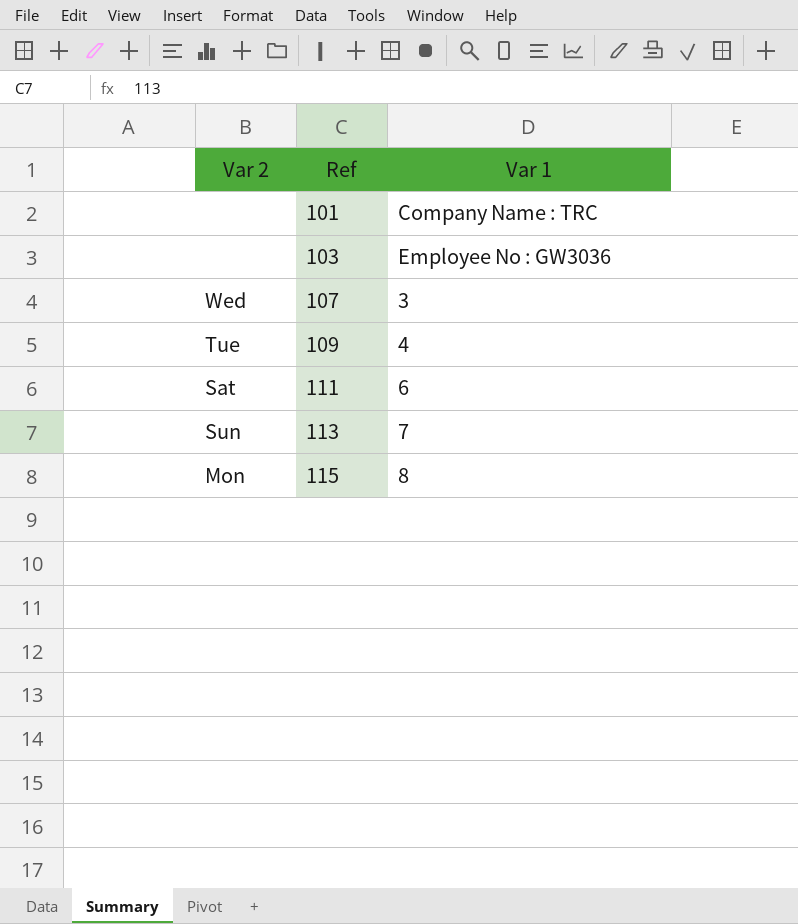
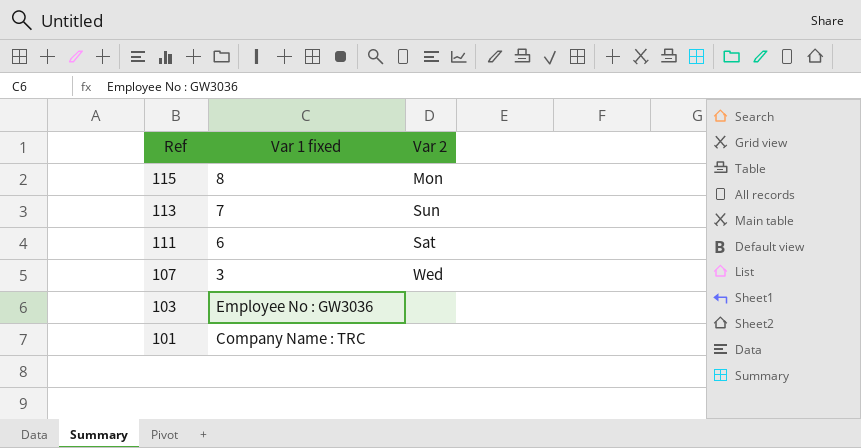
row order: Ref ascending -> Ref descending
column name: Var 1 -> Var 1 fixed
column Var 2 | position: 1 -> 3
row 109: Tue | 4 -> none

